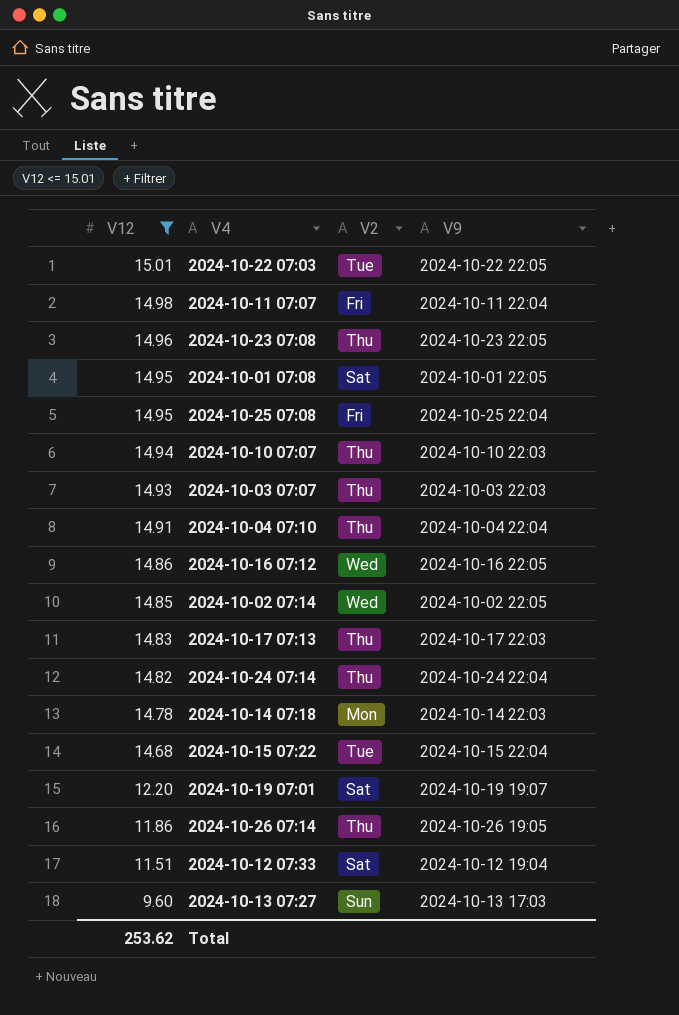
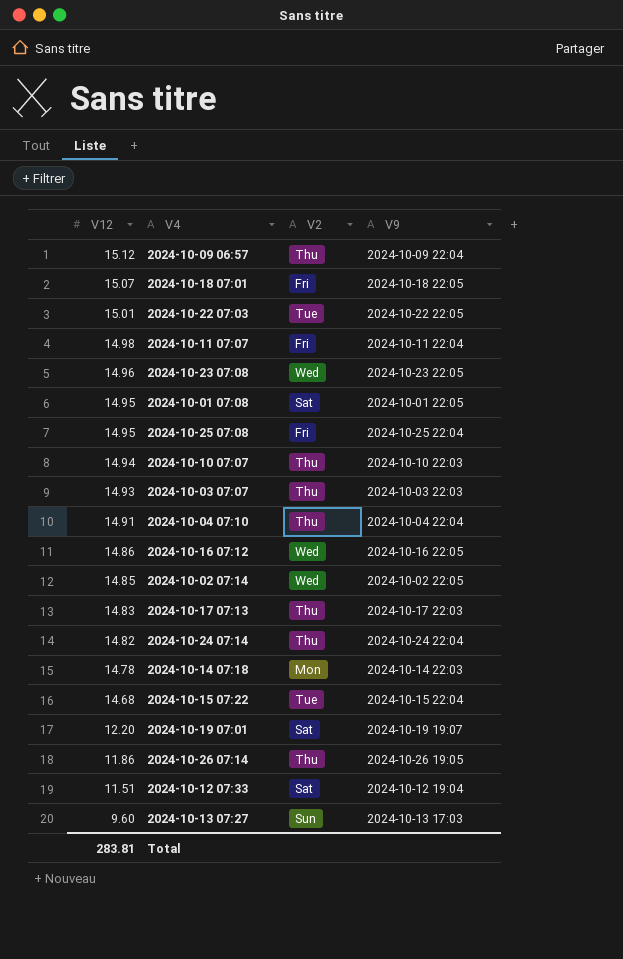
filter: V12 <= 15.01 -> none
2024-10-23 07:08 | V2: Thu -> Wed
Total | V12: 253.62 -> 283.81

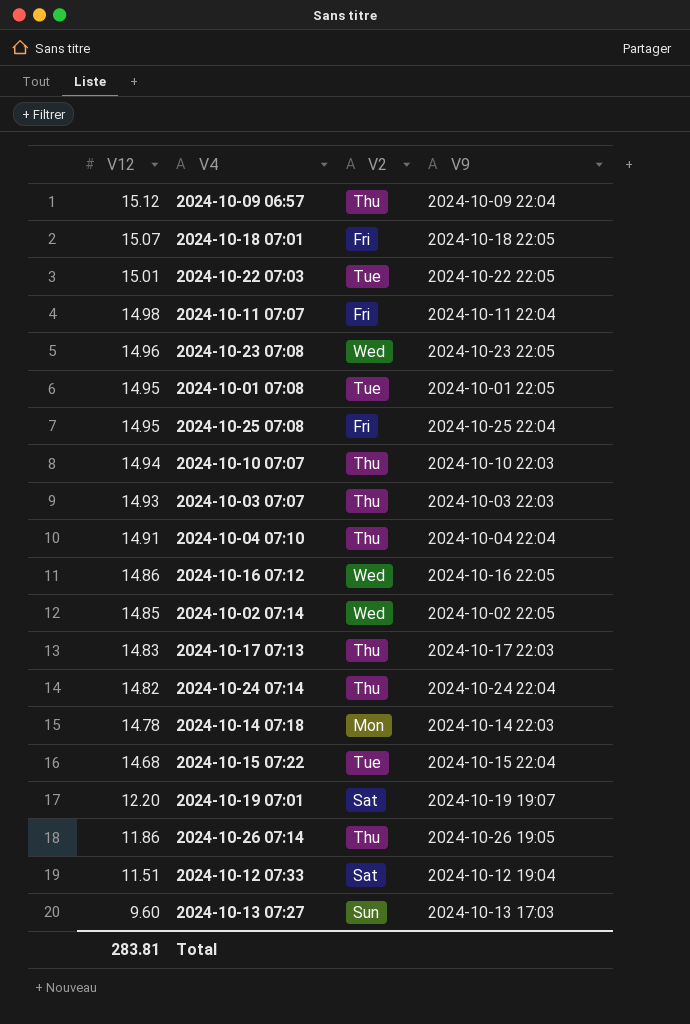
2024-10-01 07:08 | V2: Sat -> Tue

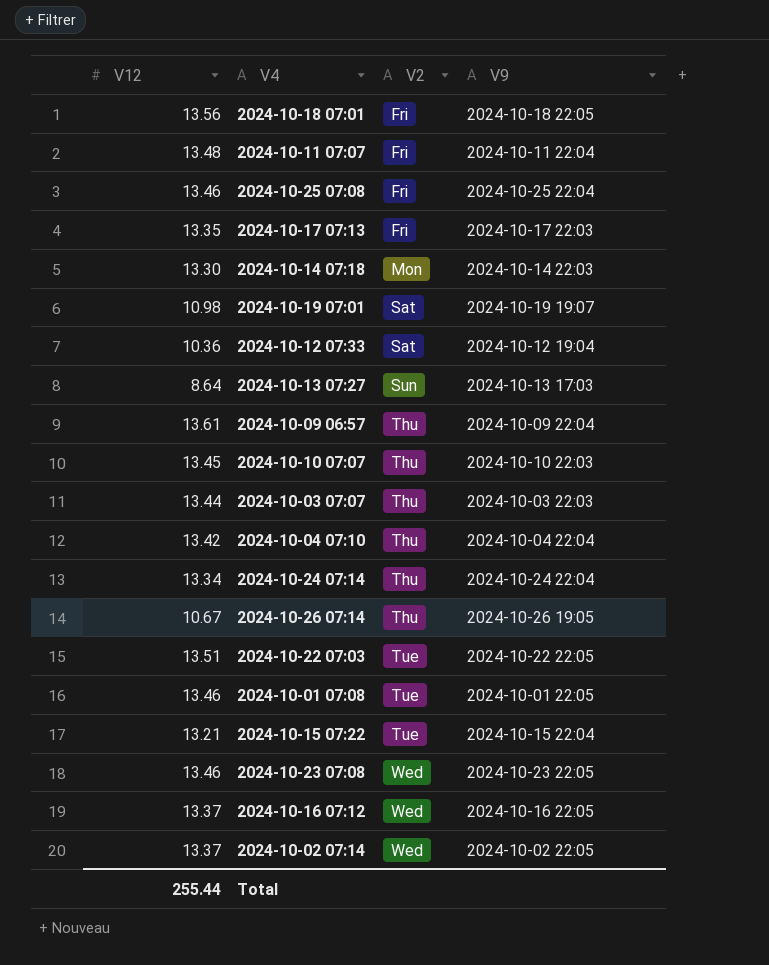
row order: V12 descending -> V2 ascending
2024-10-18 07:01 | V12: 15.07 -> 13.56
2024-10-11 07:07 | V12: 14.98 -> 13.48
2024-10-25 07:08 | V12: 14.95 -> 13.46
2024-10-17 07:13 | V12: 14.83 -> 13.35
2024-10-17 07:13 | V2: Thu -> Fri
2024-10-14 07:18 | V12: 14.78 -> 13.30
2024-10-19 07:01 | V12: 12.20 -> 10.98
2024-10-12 07:33 | V12: 11.51 -> 10.36
2024-10-13 07:27 | V12: 9.60 -> 8.64
2024-10-09 06:57 | V12: 15.12 -> 13.61
2024-10-10 07:07 | V12: 14.94 -> 13.45
2024-10-03 07:07 | V12: 14.93 -> 13.44
2024-10-04 07:10 | V12: 14.91 -> 13.42
2024-10-24 07:14 | V12: 14.82 -> 13.34
2024-10-26 07:14 | V12: 11.86 -> 10.67
2024-10-22 07:03 | V12: 15.01 -> 13.51
2024-10-01 07:08 | V12: 14.95 -> 13.46
2024-10-15 07:22 | V12: 14.68 -> 13.21
2024-10-23 07:08 | V12: 14.96 -> 13.46
2024-10-16 07:12 | V12: 14.86 -> 13.37
2024-10-02 07:14 | V12: 14.85 -> 13.37
Total | V12: 283.81 -> 255.44

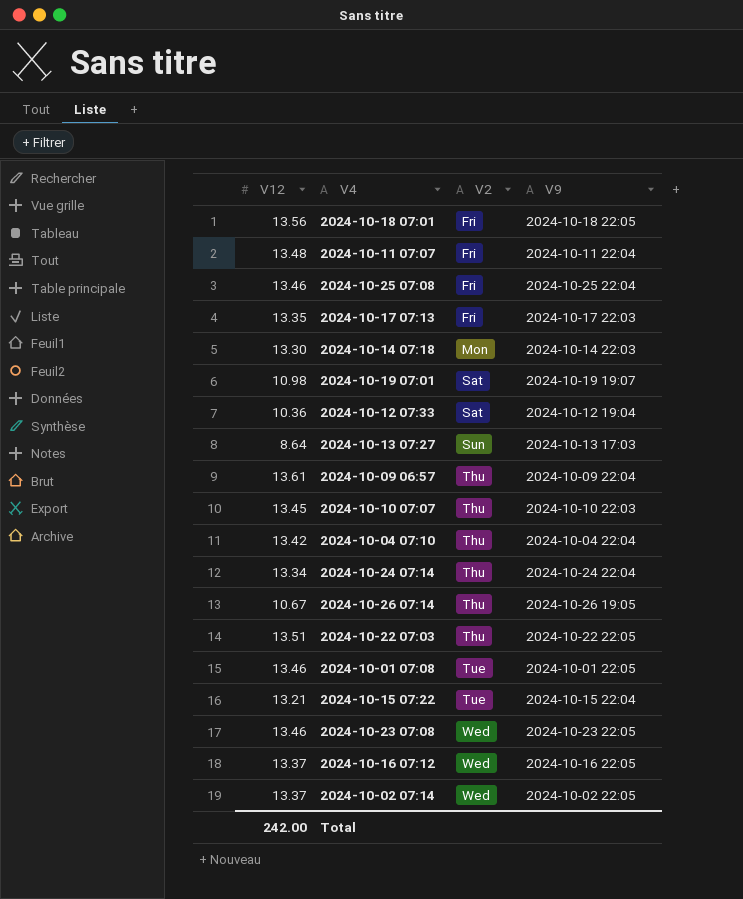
row 2024-10-03 07:07: 13.44 | Thu | 2024-10-03 22:03 -> none
2024-10-22 07:03 | V2: Tue -> Thu
Total | V12: 255.44 -> 242.00

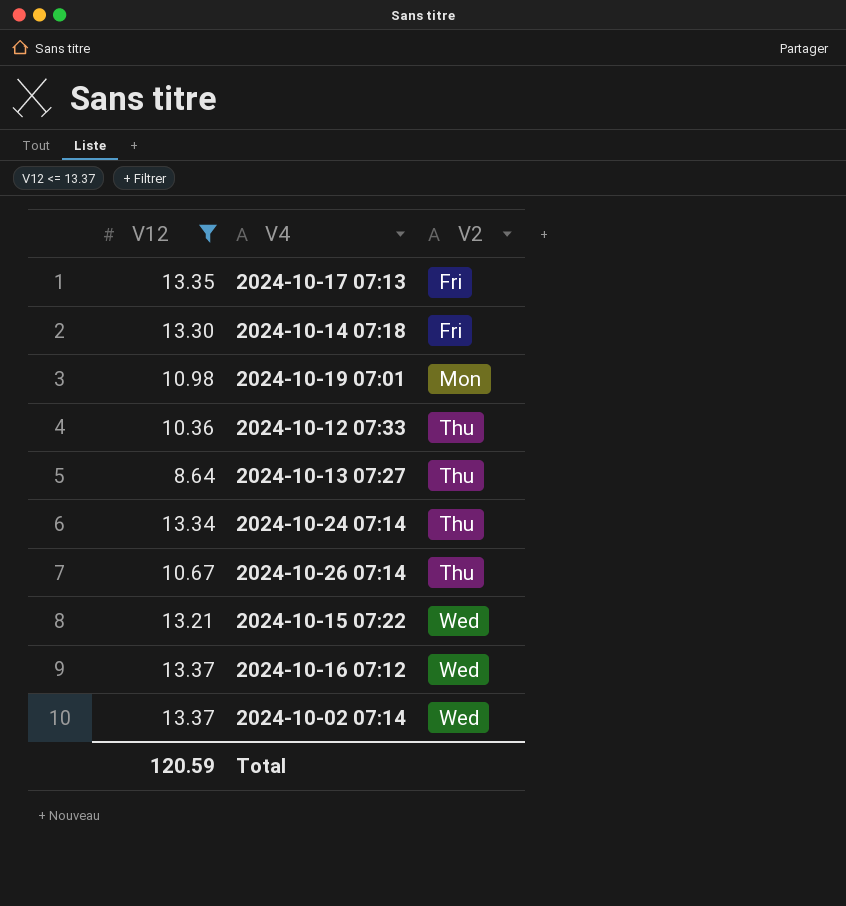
filter: none -> V12 <= 13.37
column V9 | position: 4 -> none
2024-10-14 07:18 | V2: Mon -> Fri
2024-10-19 07:01 | V2: Sat -> Mon
2024-10-12 07:33 | V2: Sat -> Thu
2024-10-13 07:27 | V2: Sun -> Thu
2024-10-15 07:22 | V2: Tue -> Wed
Total | V12: 242.00 -> 120.59

